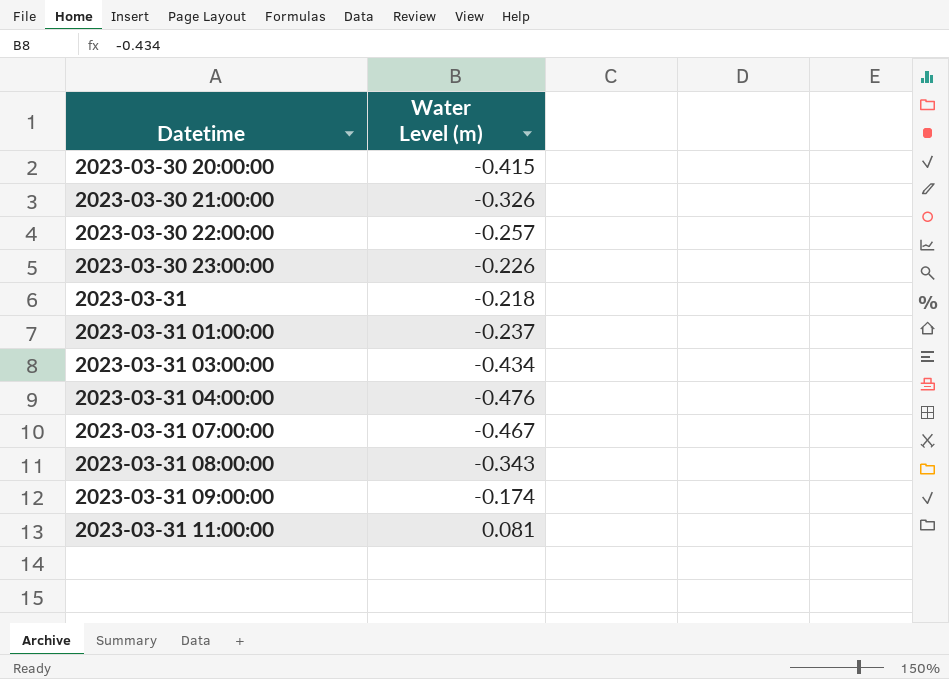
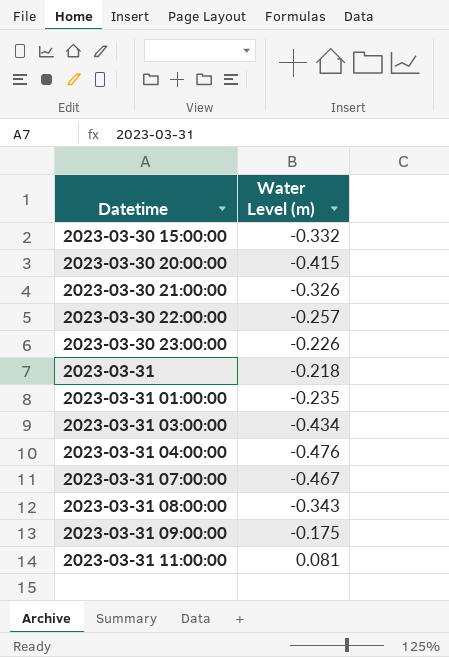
row 2023-03-30 15:00:00: none -> -0.332
2023-03-31 01:00:00 | Water Level (m): -0.237 -> -0.235
2023-03-31 09:00:00 | Water Level (m): -0.174 -> -0.175

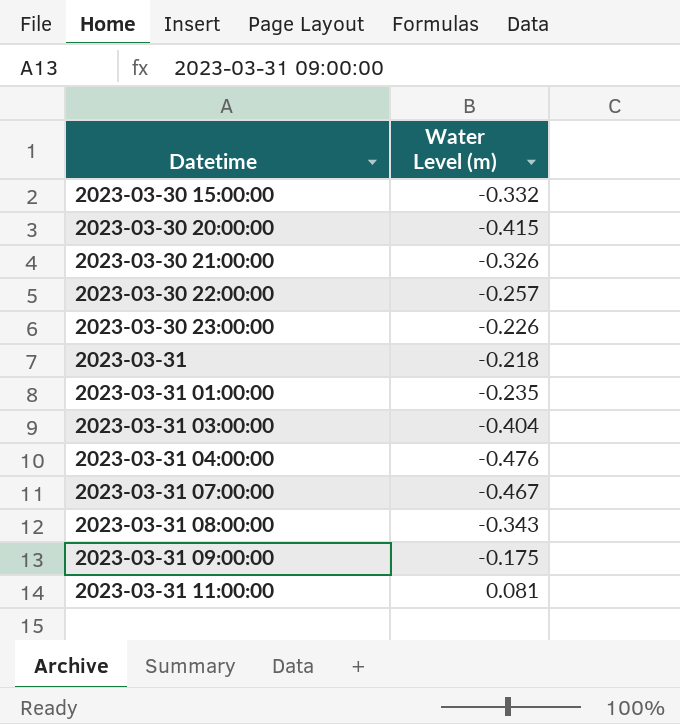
2023-03-31 03:00:00 | Water Level (m): -0.434 -> -0.404

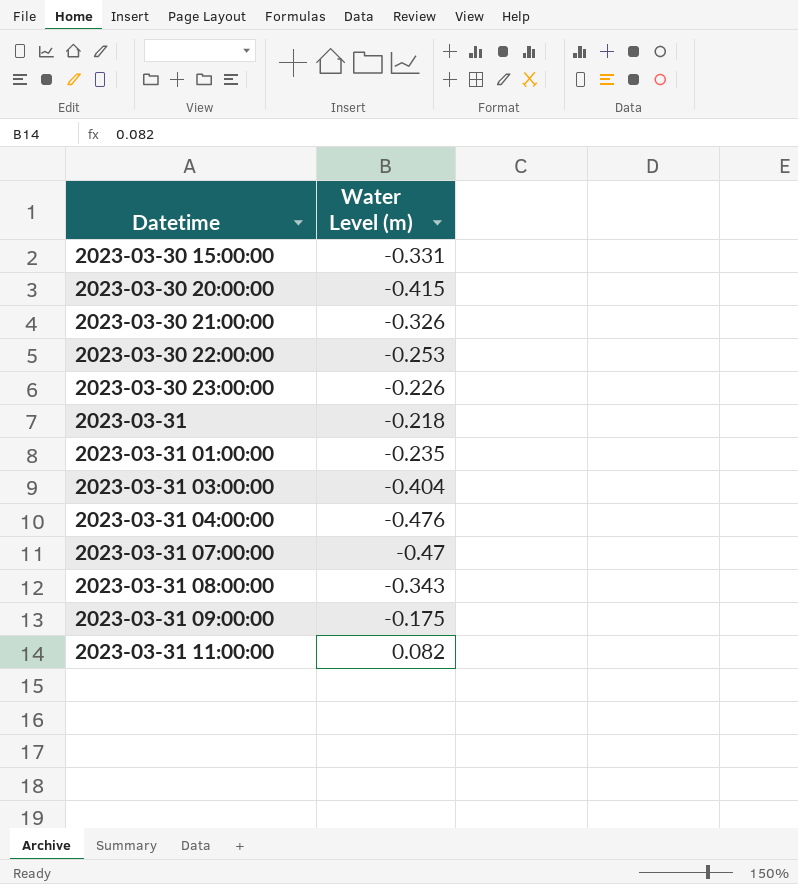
2023-03-30 15:00:00 | Water Level (m): -0.332 -> -0.331
2023-03-30 22:00:00 | Water Level (m): -0.257 -> -0.253
2023-03-31 07:00:00 | Water Level (m): -0.467 -> -0.47
2023-03-31 11:00:00 | Water Level (m): 0.081 -> 0.082

